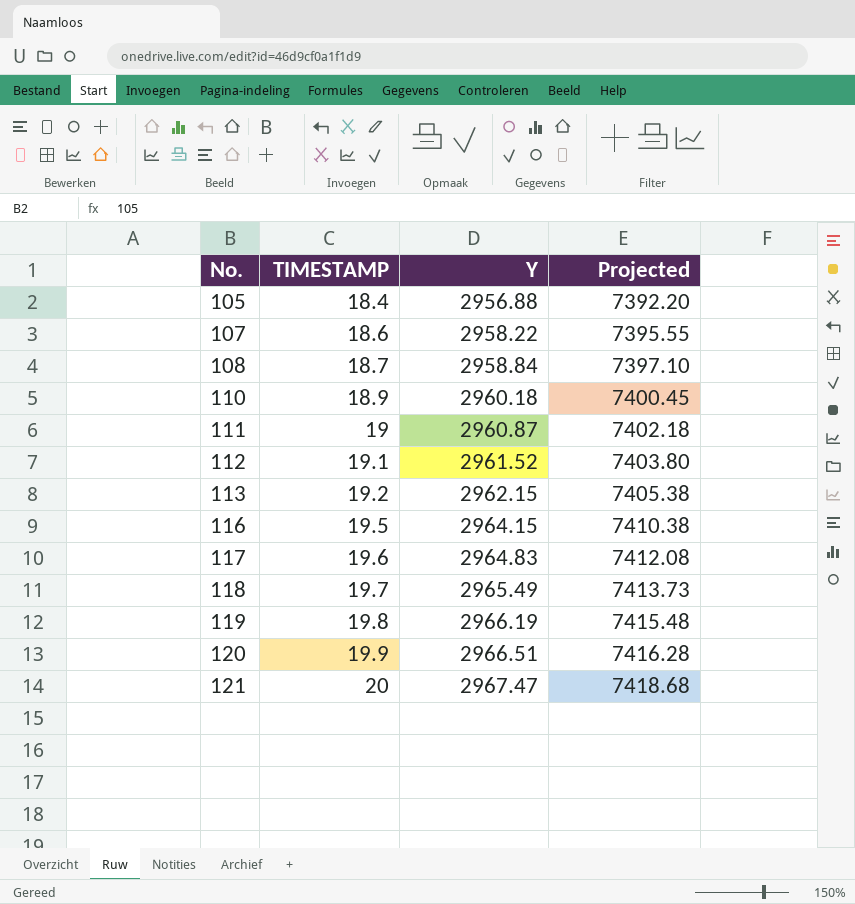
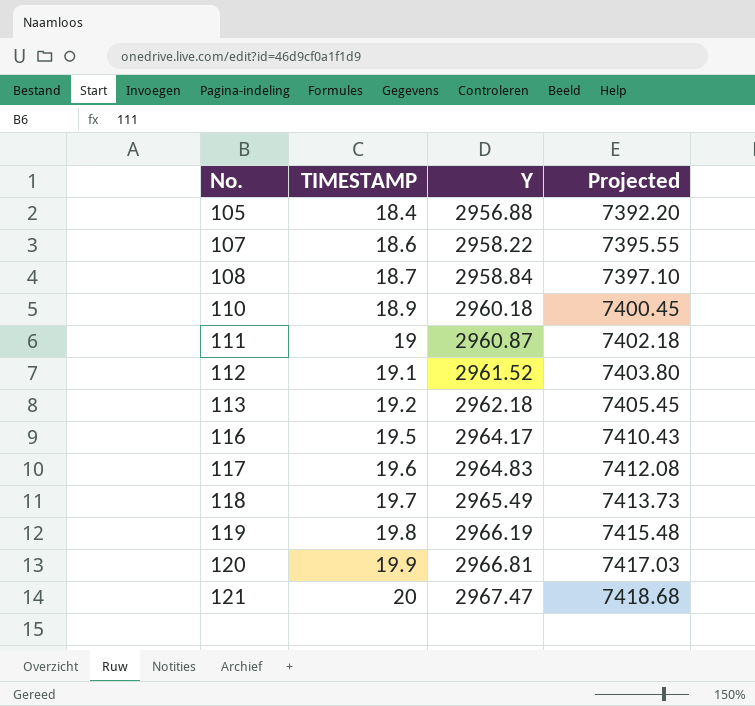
113 | Y: 2962.15 -> 2962.18
113 | Projected: 7405.38 -> 7405.45
116 | Y: 2964.15 -> 2964.17
116 | Projected: 7410.38 -> 7410.43
120 | Y: 2966.51 -> 2966.81
120 | Projected: 7416.28 -> 7417.03

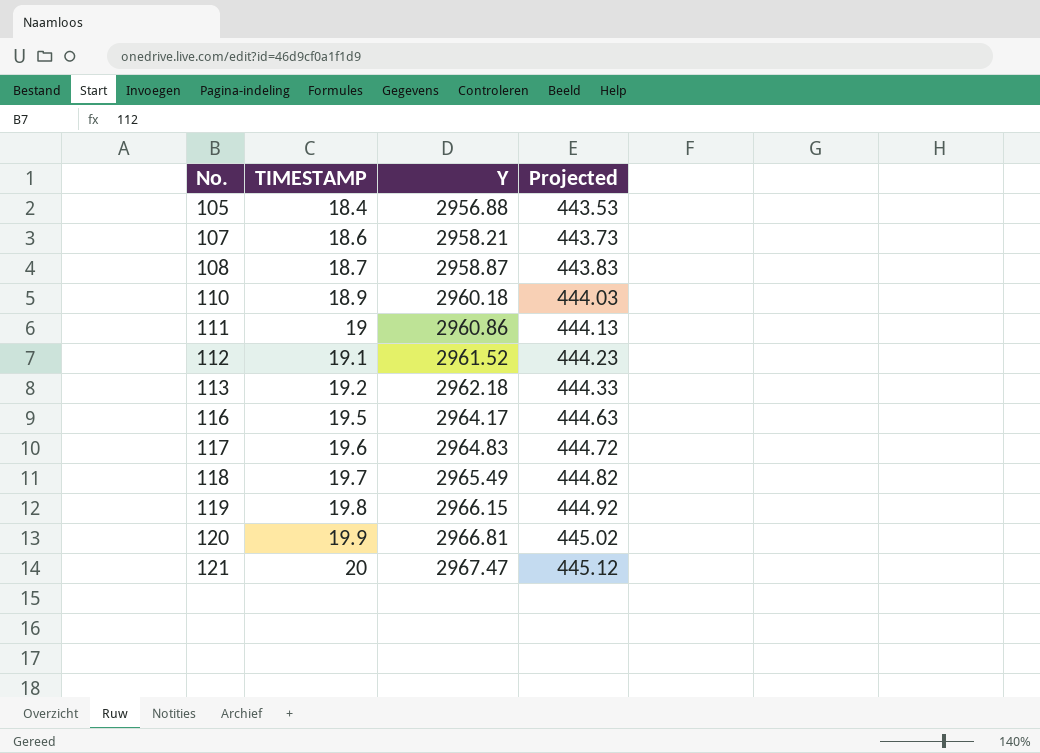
column Projected | formula: [Y] * 2.5 -> [Y] * 0.15
107 | Y: 2958.22 -> 2958.21
108 | Y: 2958.84 -> 2958.87
111 | Y: 2960.87 -> 2960.86
119 | Y: 2966.19 -> 2966.15

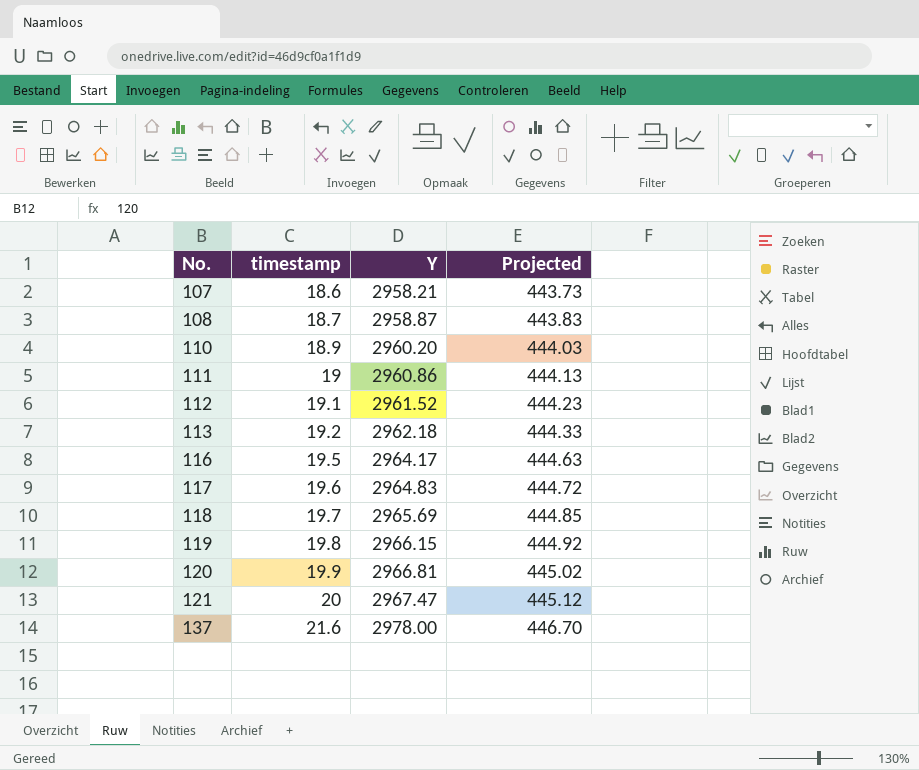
column name: TIMESTAMP -> timestamp
row 105: 18.4 | 2956.88 | 443.53 -> none
110 | Y: 2960.18 -> 2960.20
118 | Y: 2965.49 -> 2965.69
118 | Projected: 444.82 -> 444.85
row 137: none -> 21.6 | 2978.00 | 446.70

